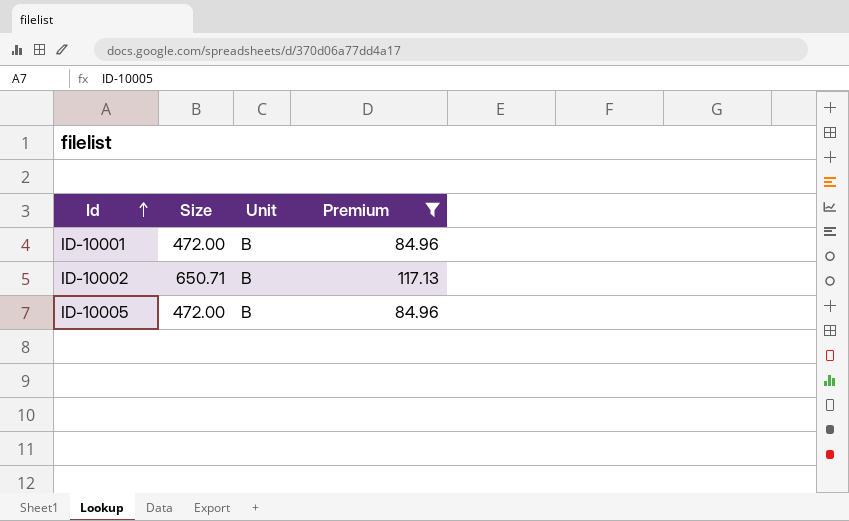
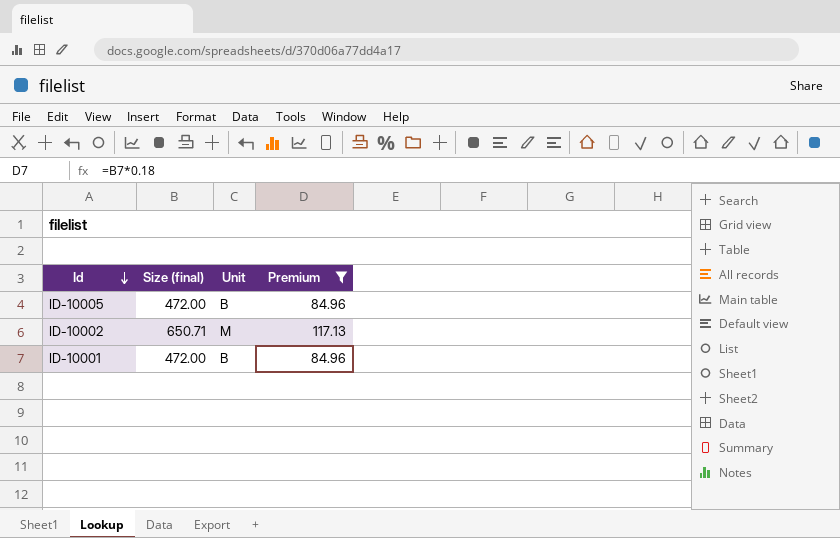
row order: Id ascending -> Id descending
column name: Size -> Size (final)
ID-10002 | Unit: B -> M

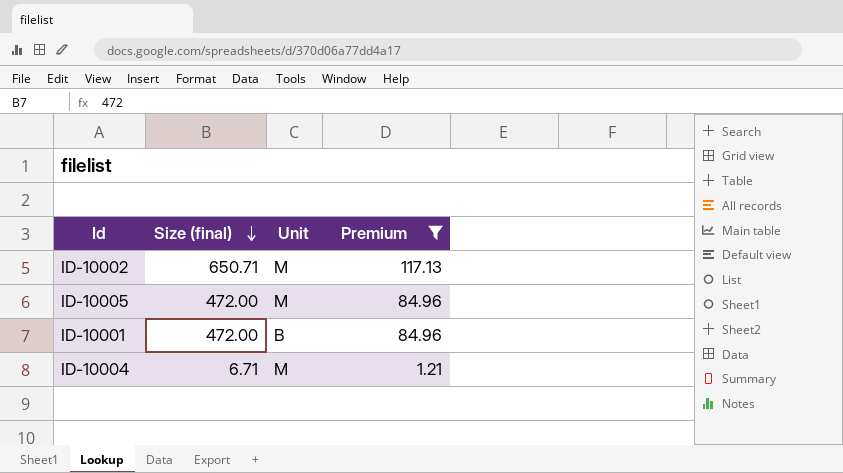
row order: Id descending -> Size (final) descending
ID-10005 | Unit: B -> M
row ID-10004: none -> 6.71 | M | 1.21

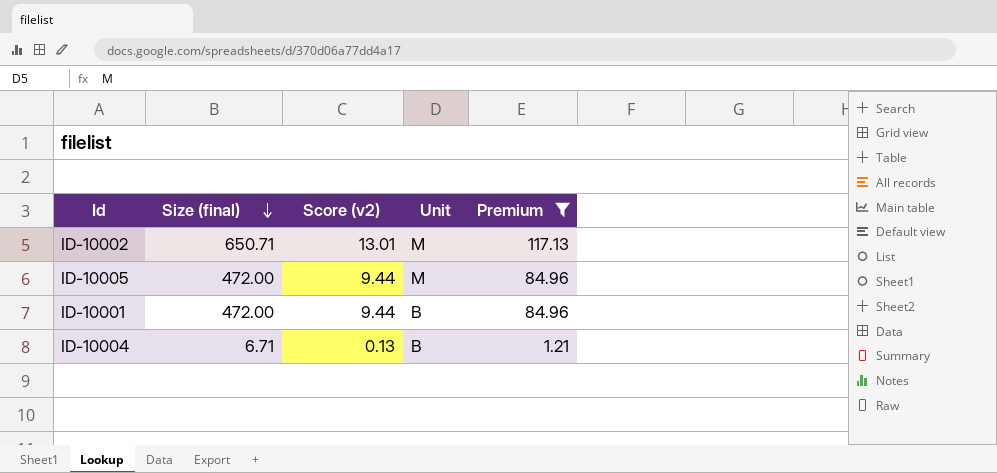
column Score (v2) | formula: none -> [Size (final)] * 0.02
ID-10004 | Unit: M -> B

